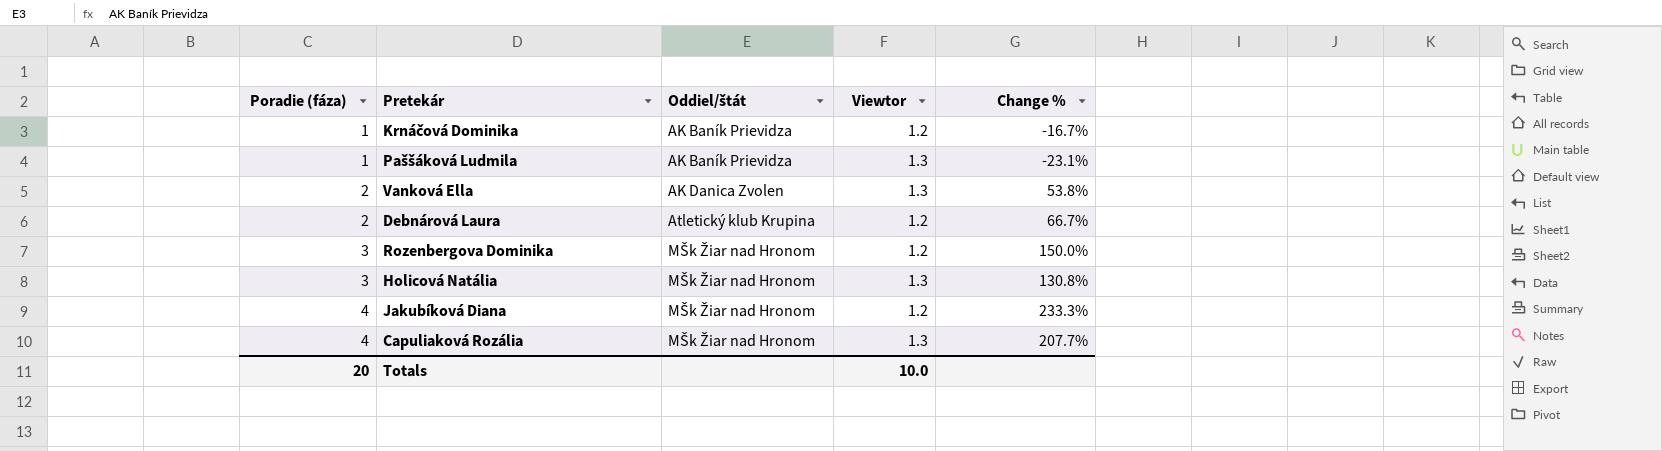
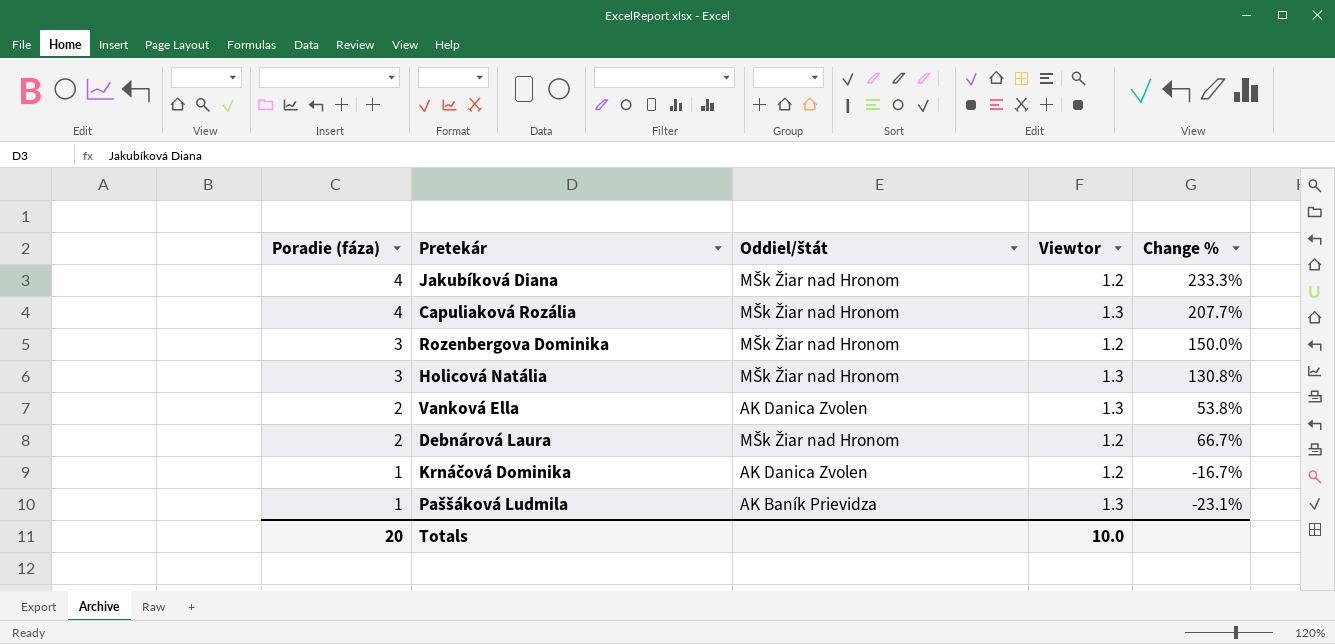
row order: Poradie (fáza) ascending -> Poradie (fáza) descending
Debnárová Laura | Oddiel/štát: Atletický klub Krupina -> MŠk Žiar nad Hronom
Krnáčová Dominika | Oddiel/štát: AK Baník Prievidza -> AK Danica Zvolen

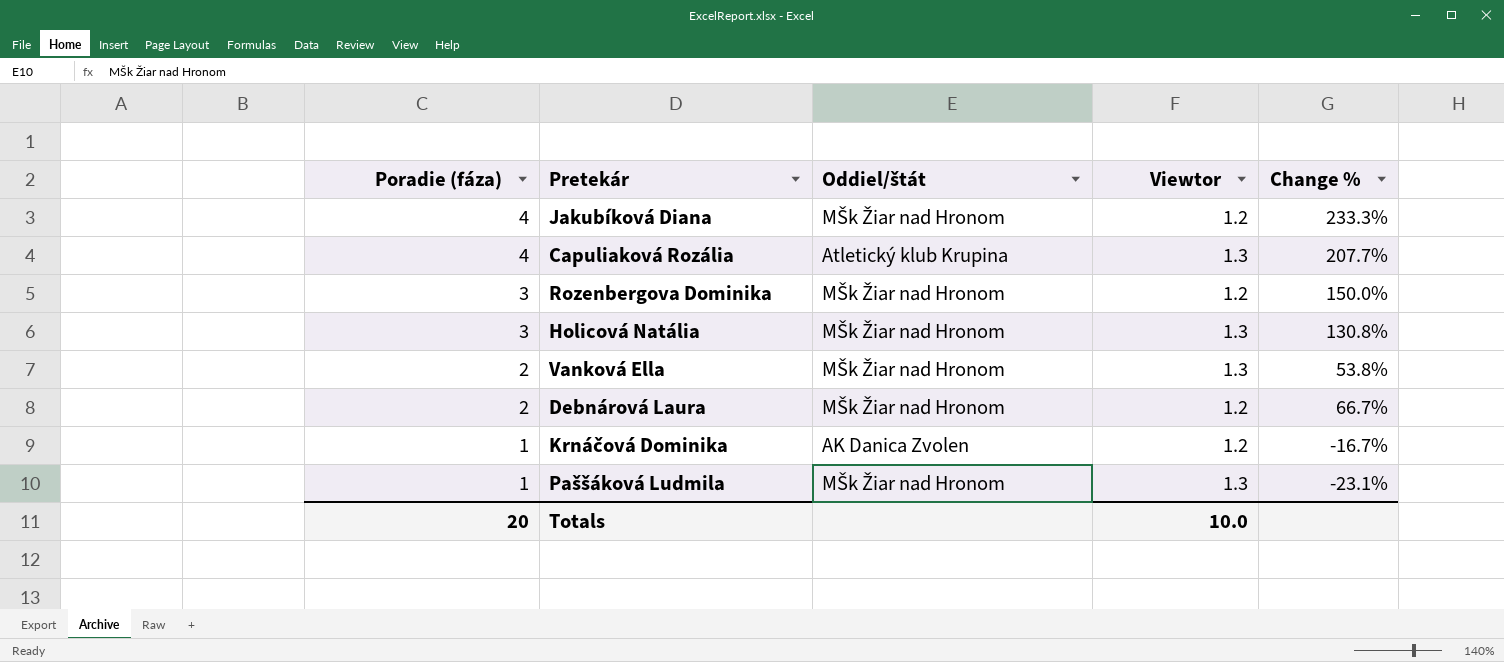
Capuliaková Rozália | Oddiel/štát: MŠk Žiar nad Hronom -> Atletický klub Krupina
Vanková Ella | Oddiel/štát: AK Danica Zvolen -> MŠk Žiar nad Hronom
Paššáková Ludmila | Oddiel/štát: AK Baník Prievidza -> MŠk Žiar nad Hronom

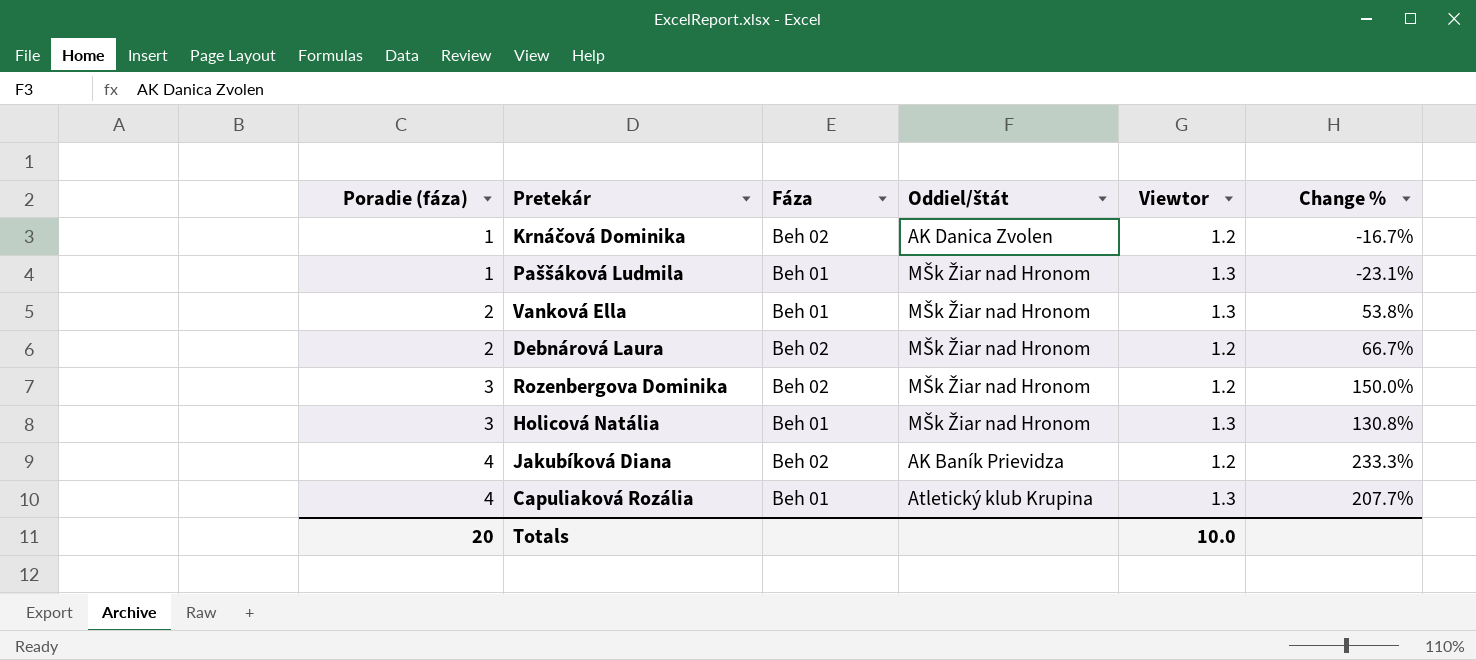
row order: Poradie (fáza) descending -> Poradie (fáza) ascending
column Fáza | position: none -> 3
Jakubíková Diana | Oddiel/štát: MŠk Žiar nad Hronom -> AK Baník Prievidza

